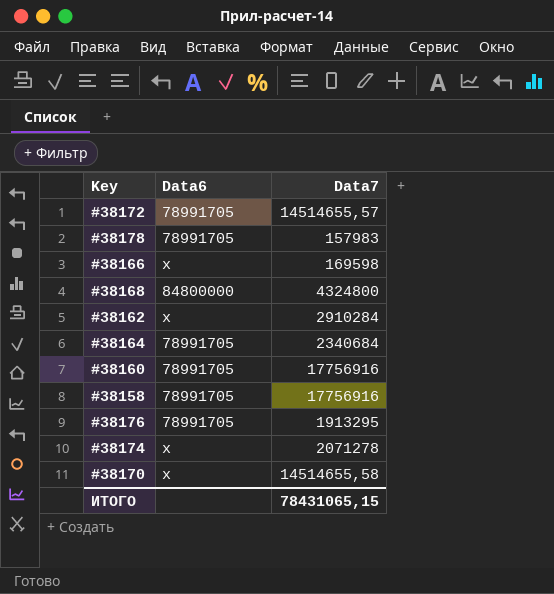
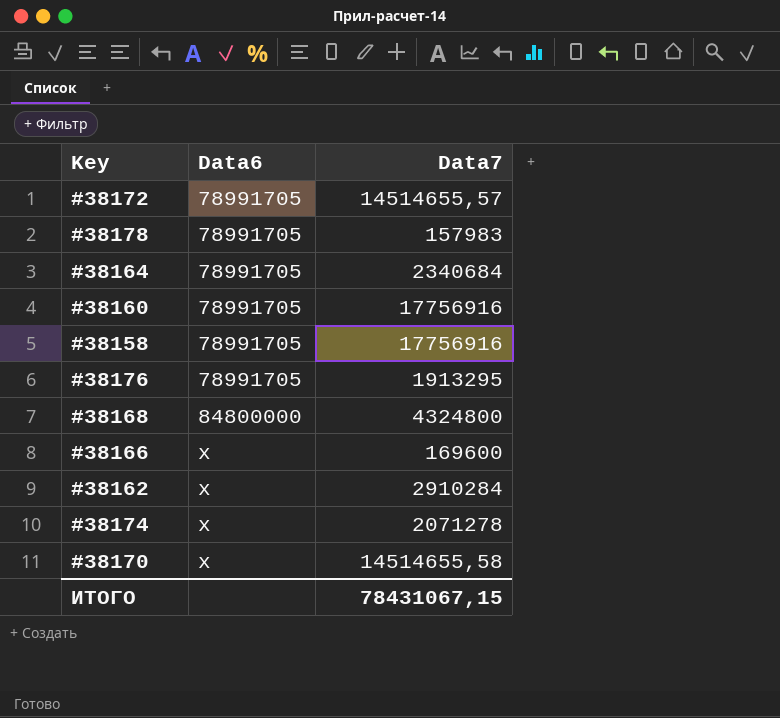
row order: none -> Data6 ascending
#38166 | Data7: 169598 -> 169600
ИТОГО | Data7: 78431065,15 -> 78431067,15

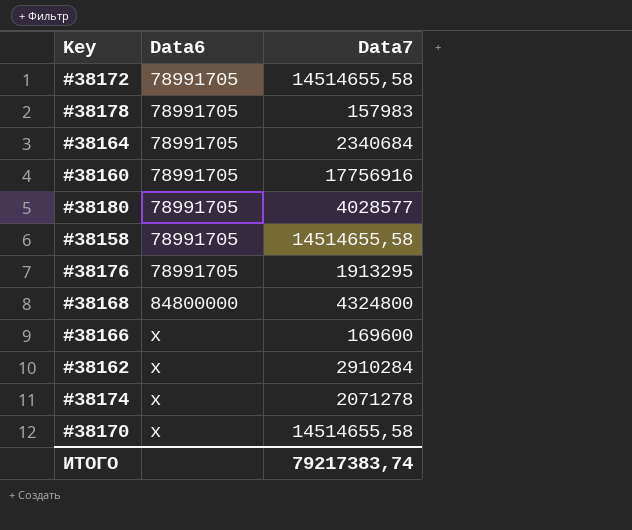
#38172 | Data7: 14514655,57 -> 14514655,58
row #38180: none -> 78991705 | 4028577
#38158 | Data7: 17756916 -> 14514655,58
ИТОГО | Data7: 78431067,15 -> 79217383,74

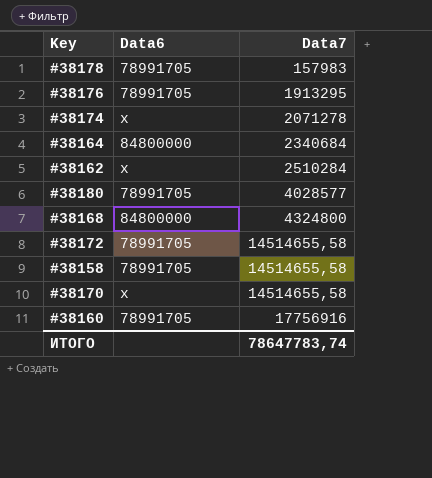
row order: Data6 ascending -> Data7 ascending
row #38166: х | 169600 -> none
#38164 | Data6: 78991705 -> 84800000
#38162 | Data7: 2910284 -> 2510284
ИТОГО | Data7: 79217383,74 -> 78647783,74

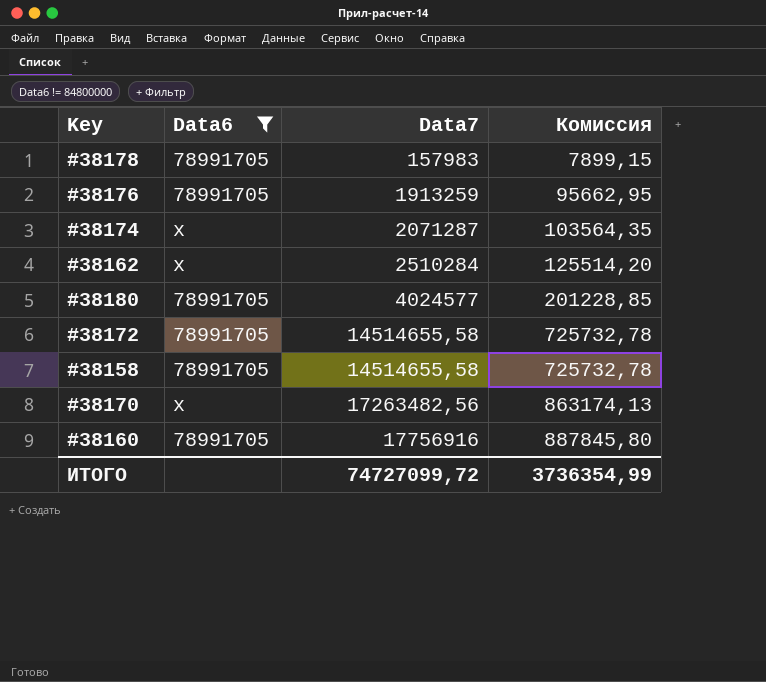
filter: none -> Data6 != 84800000
column Комиссия | formula: none -> [Data7] * 0,05
#38176 | Data7: 1913295 -> 1913259
#38174 | Data7: 2071278 -> 2071287
#38180 | Data7: 4028577 -> 4024577
#38170 | Data7: 14514655,58 -> 17263482,56
ИТОГО | Data7: 78647783,74 -> 74727099,72

